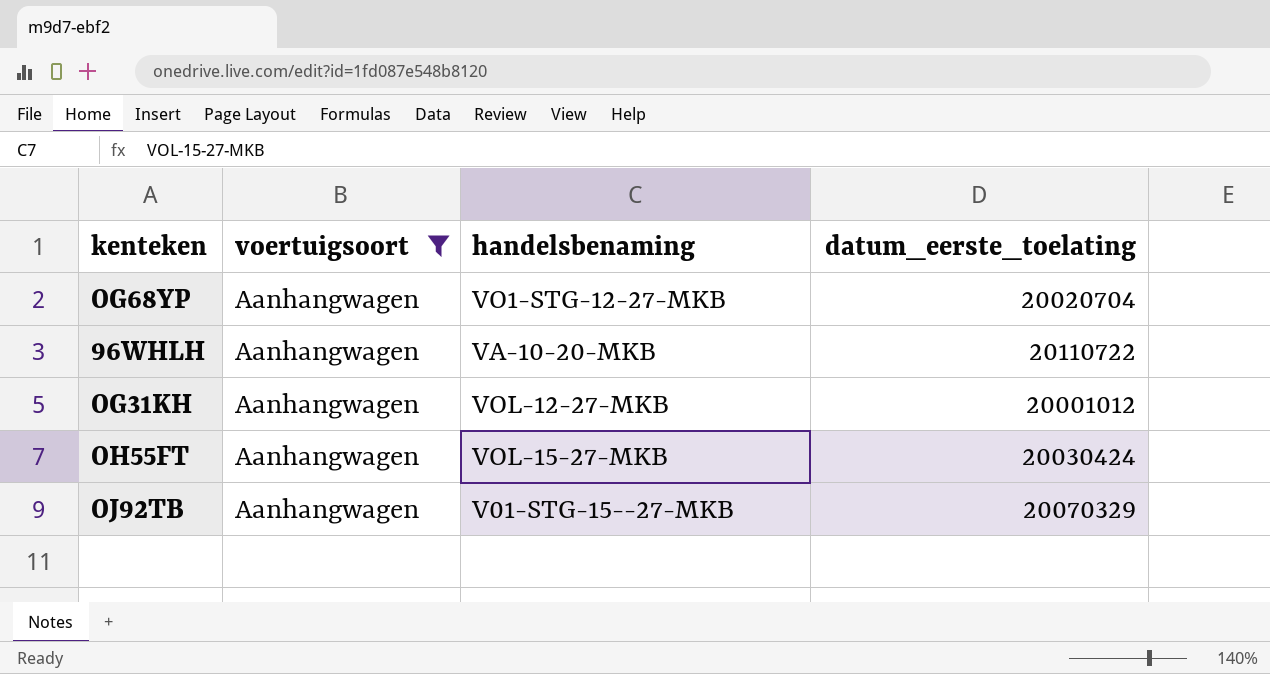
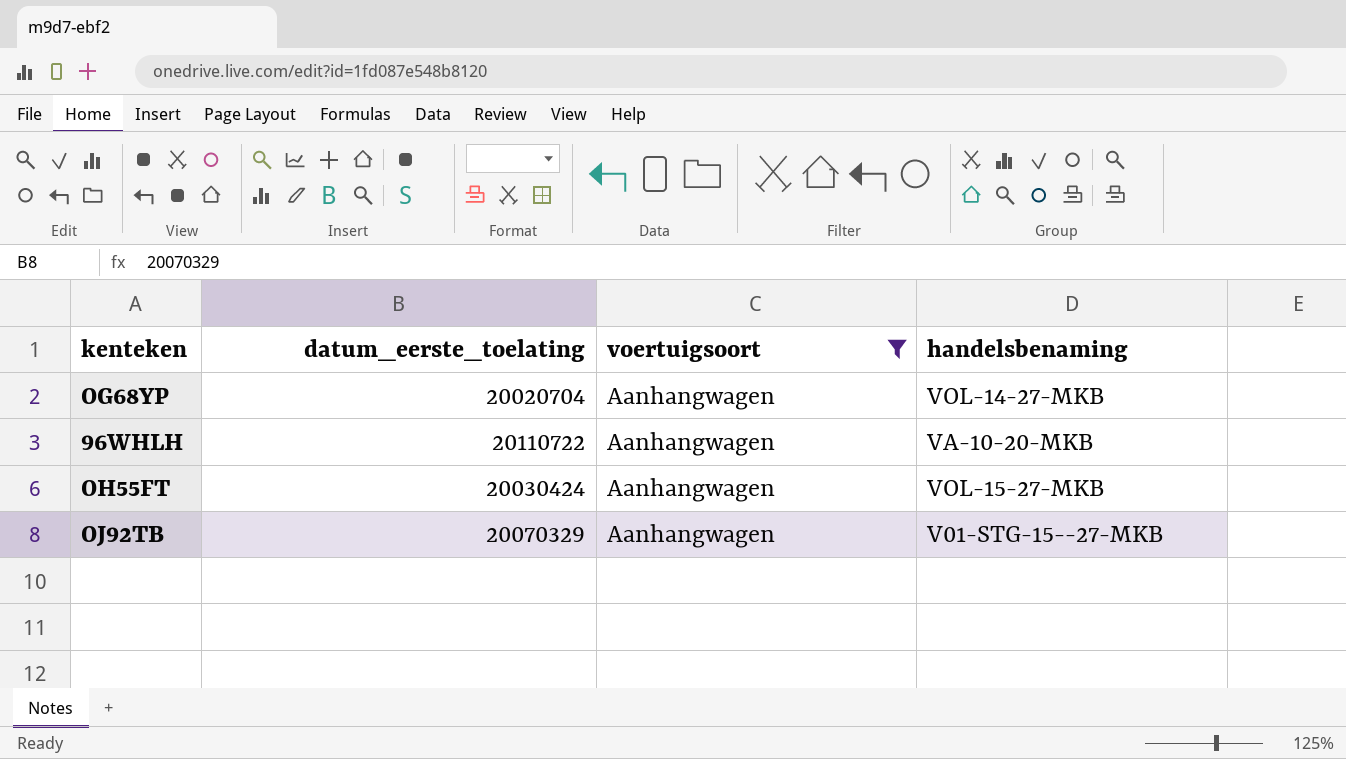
column datum_eerste_toelating | position: 4 -> 2
row OG31KH: Aanhangwagen | VOL-12-27-MKB | 20001012 -> none
OG68YP | handelsbenaming: VO1-STG-12-27-MKB -> VOL-14-27-MKB

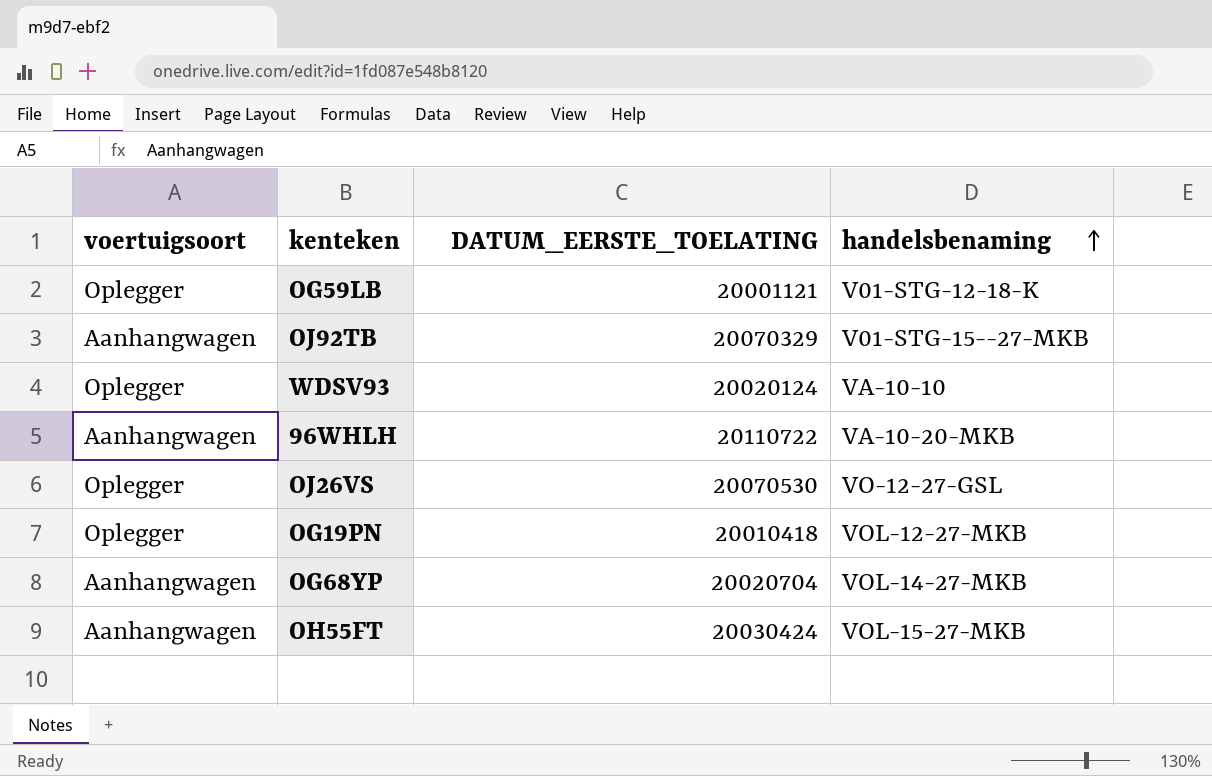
filter: voertuigsoort = Aanhangwagen -> none
row order: none -> handelsbenaming ascending
column voertuigsoort | position: 3 -> 1
column name: datum_eerste_toelating -> DATUM_EERSTE_TOELATING

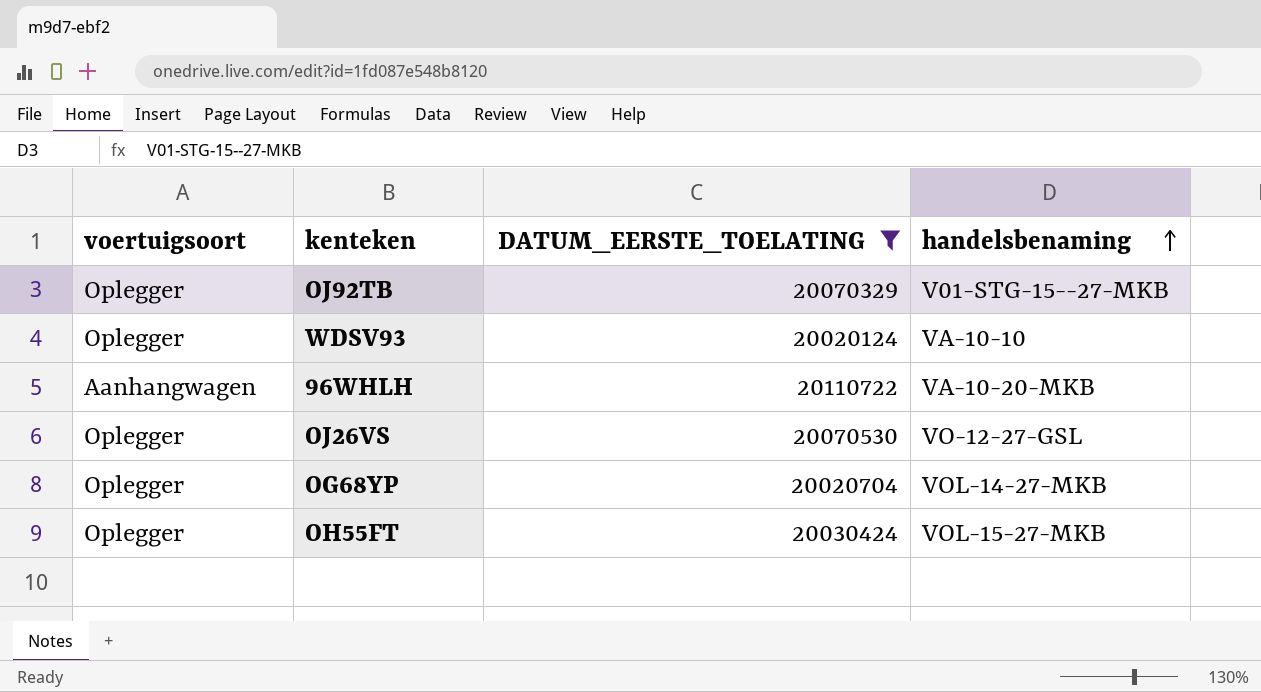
filter: none -> DATUM_EERSTE_TOELATING >= 20020124
OJ92TB | voertuigsoort: Aanhangwagen -> Oplegger
OG68YP | voertuigsoort: Aanhangwagen -> Oplegger
OH55FT | voertuigsoort: Aanhangwagen -> Oplegger

